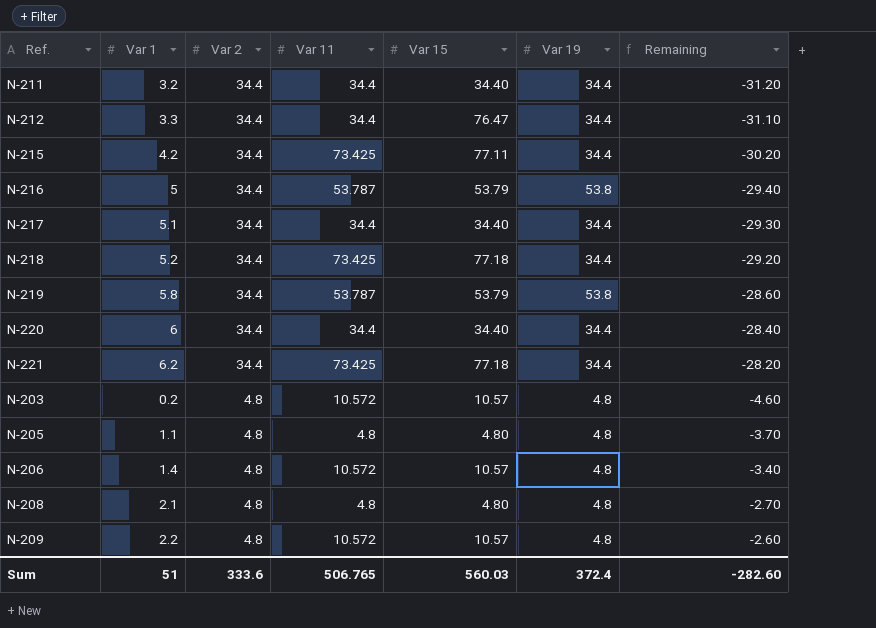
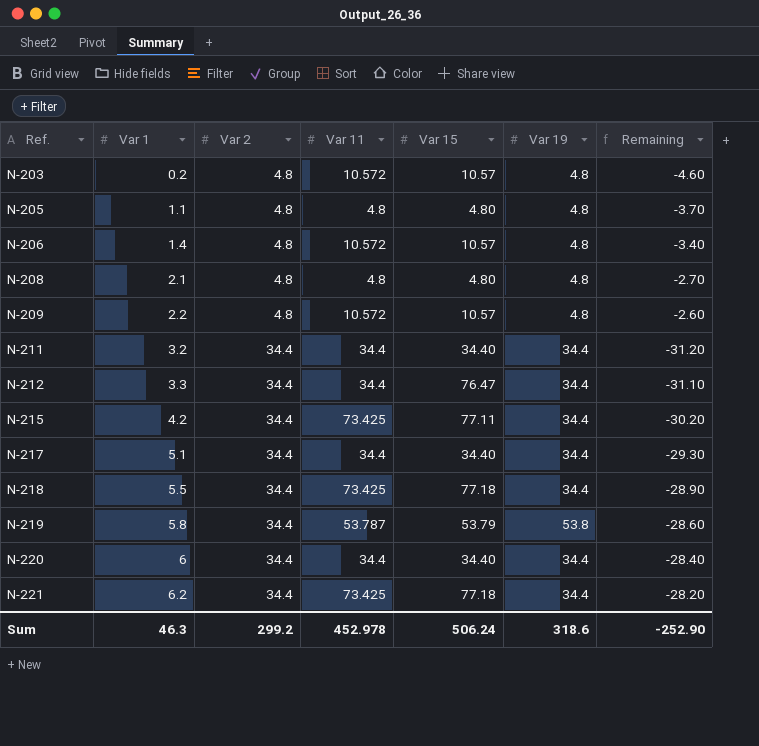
row order: Var 2 descending -> Ref. ascending
row N-216: 5 | 34.4 | 53.787 | 53.79 | 53.8 | -29.40 -> none
N-218 | Var 1: 5.2 -> 5.5
N-218 | Remaining: -29.20 -> -28.90
Sum | Var 1: 51 -> 46.3
Sum | Var 2: 333.6 -> 299.2
Sum | Var 11: 506.765 -> 452.978
Sum | Var 15: 560.03 -> 506.24
Sum | Var 19: 372.4 -> 318.6
Sum | Remaining: -282.60 -> -252.90

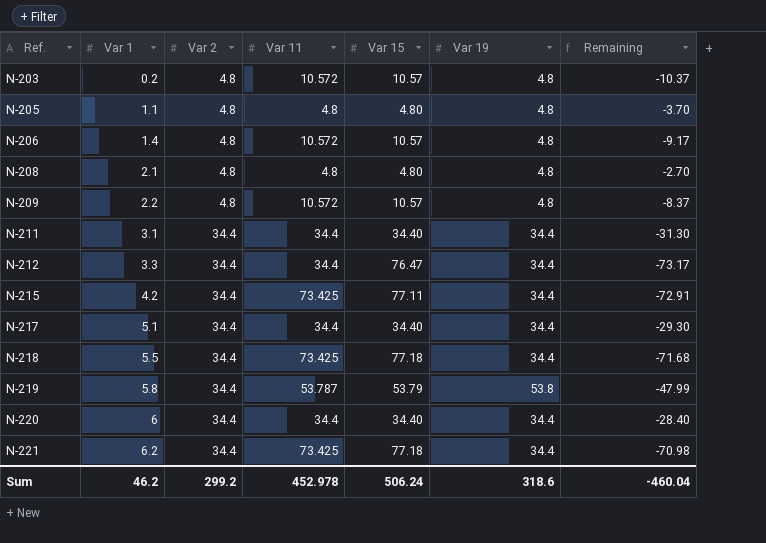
column Remaining | formula: [Var 1] - [Var 2] -> [Var 1] - [Var 15]
N-211 | Var 1: 3.2 -> 3.1
Sum | Var 1: 46.3 -> 46.2
Sum | Remaining: -252.90 -> -460.04

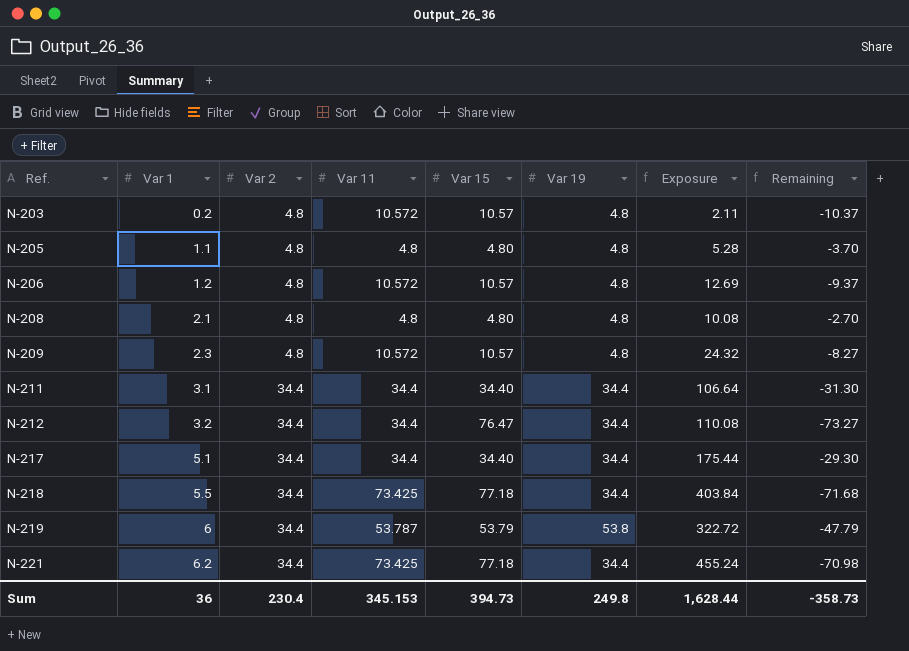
column Exposure | formula: none -> [Var 1] * [Var 11]
row N-215: 4.2 | 34.4 | 73.425 | 77.11 | 34.4 | -72.91 -> none
row N-220: 6 | 34.4 | 34.4 | 34.40 | 34.4 | -28.40 -> none
N-206 | Var 1: 1.4 -> 1.2
N-206 | Remaining: -9.17 -> -9.37
N-209 | Var 1: 2.2 -> 2.3
N-209 | Remaining: -8.37 -> -8.27
N-212 | Var 1: 3.3 -> 3.2
N-212 | Remaining: -73.17 -> -73.27
N-219 | Var 1: 5.8 -> 6
N-219 | Remaining: -47.99 -> -47.79
Sum | Var 1: 46.2 -> 36
Sum | Var 2: 299.2 -> 230.4
Sum | Var 11: 452.978 -> 345.153
Sum | Var 15: 506.24 -> 394.73
Sum | Var 19: 318.6 -> 249.8
Sum | Remaining: -460.04 -> -358.73

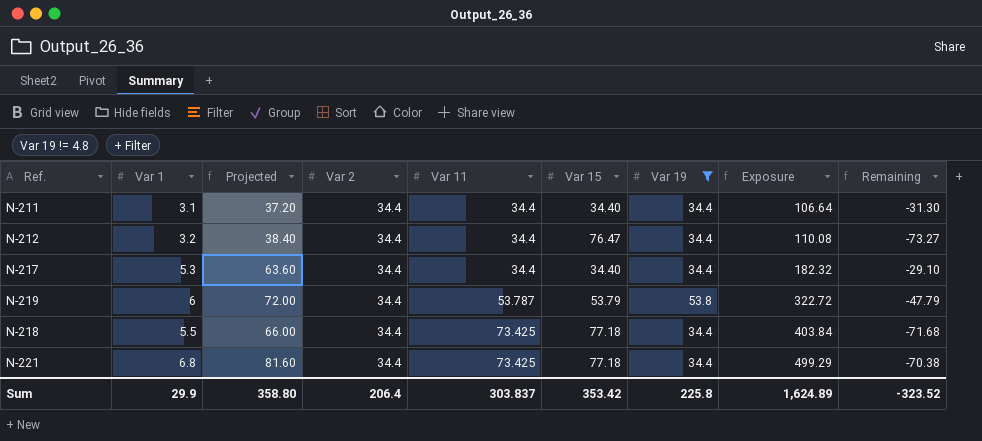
filter: none -> Var 19 != 4.8
row order: Ref. ascending -> Var 11 ascending
column Projected | formula: none -> [Var 1] * 12
N-217 | Var 1: 5.1 -> 5.3
N-217 | Exposure: 175.44 -> 182.32
N-217 | Remaining: -29.30 -> -29.10
N-221 | Var 1: 6.2 -> 6.8
N-221 | Exposure: 455.24 -> 499.29
N-221 | Remaining: -70.98 -> -70.38
Sum | Var 1: 36 -> 29.9
Sum | Var 2: 230.4 -> 206.4
Sum | Var 11: 345.153 -> 303.837
Sum | Var 15: 394.73 -> 353.42
Sum | Var 19: 249.8 -> 225.8
Sum | Exposure: 1,628.44 -> 1,624.89
Sum | Remaining: -358.73 -> -323.52

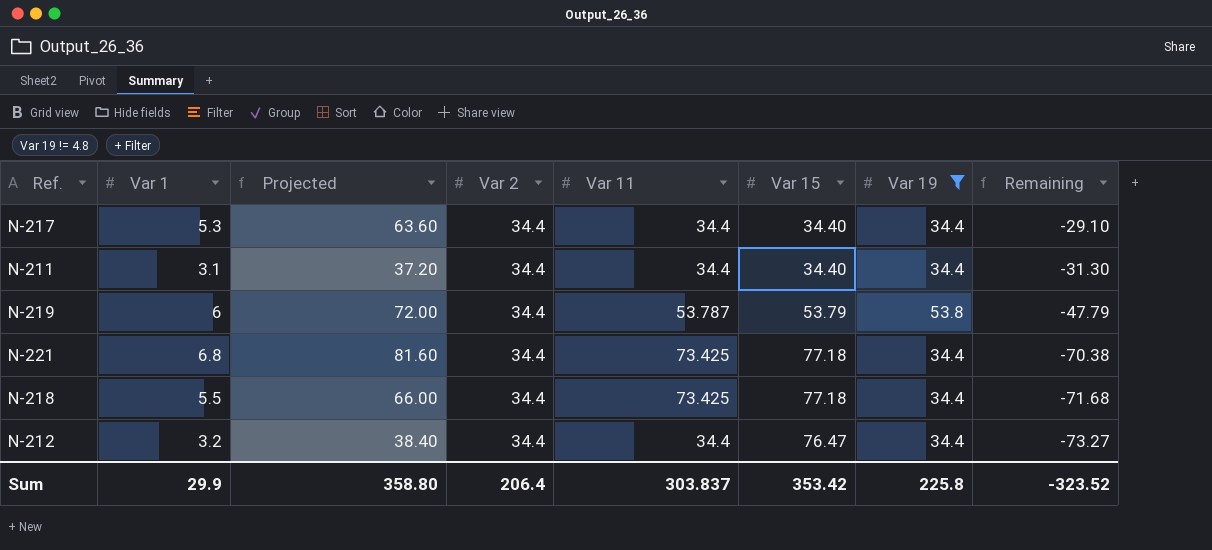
row order: Var 11 ascending -> Remaining descending
column Exposure | formula: [Var 1] * [Var 11] -> none

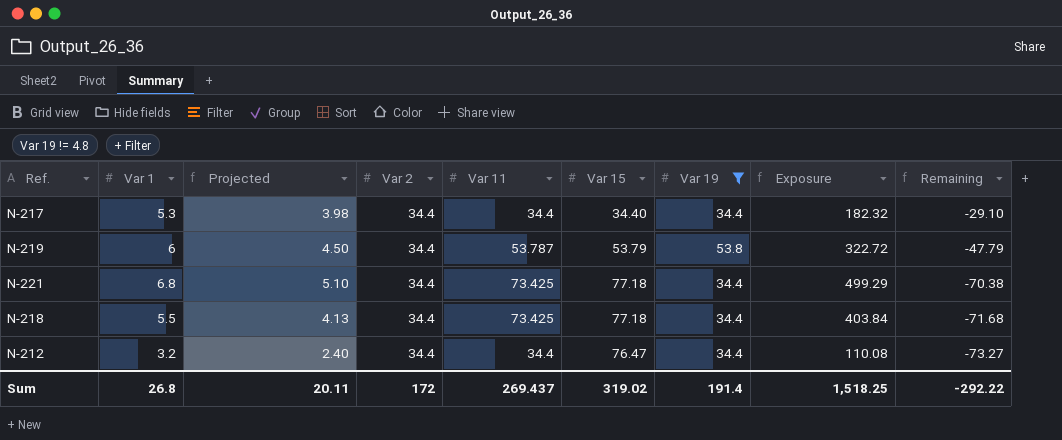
column Projected | formula: [Var 1] * 12 -> [Var 1] * 0.75
column Exposure | formula: none -> [Var 1] * [Var 11]
row N-211: 3.1 | 37.20 | 34.4 | 34.4 | 34.40 | 34.4 | -31.30 -> none
Sum | Var 1: 29.9 -> 26.8
Sum | Projected: 358.80 -> 20.11
Sum | Var 2: 206.4 -> 172
Sum | Var 11: 303.837 -> 269.437
Sum | Var 15: 353.42 -> 319.02
Sum | Var 19: 225.8 -> 191.4
Sum | Remaining: -323.52 -> -292.22

